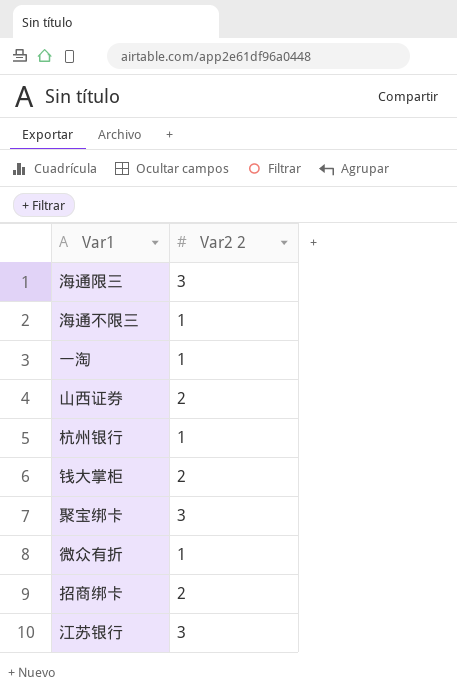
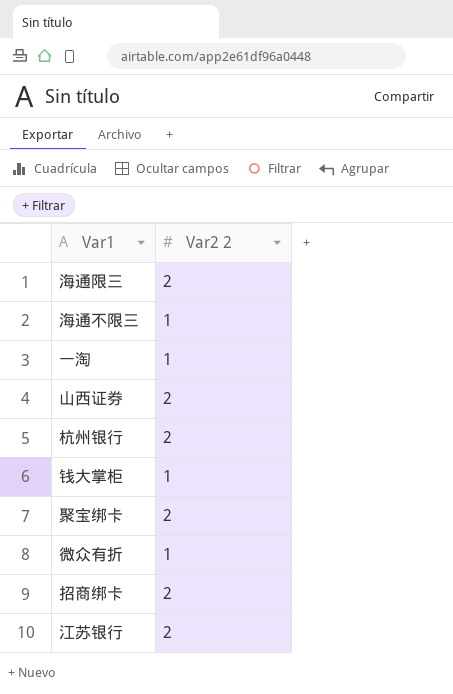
海通限三 | Var2 2: 3 -> 2
杭州银行 | Var2 2: 1 -> 2
钱大掌柜 | Var2 2: 2 -> 1
聚宝绑卡 | Var2 2: 3 -> 2
江苏银行 | Var2 2: 3 -> 2

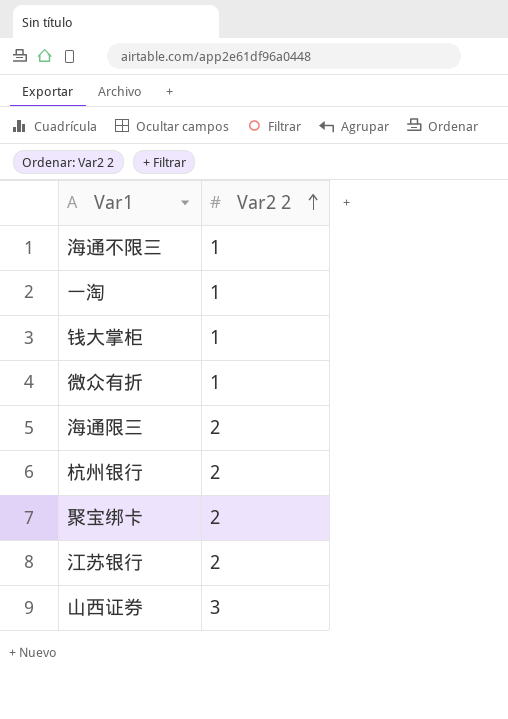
row order: none -> Var2 2 ascending
row 招商绑卡: 2 -> none
山西证券 | Var2 2: 2 -> 3

